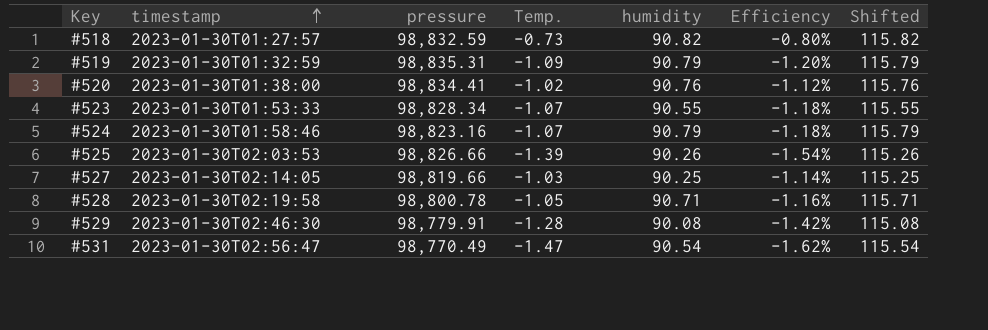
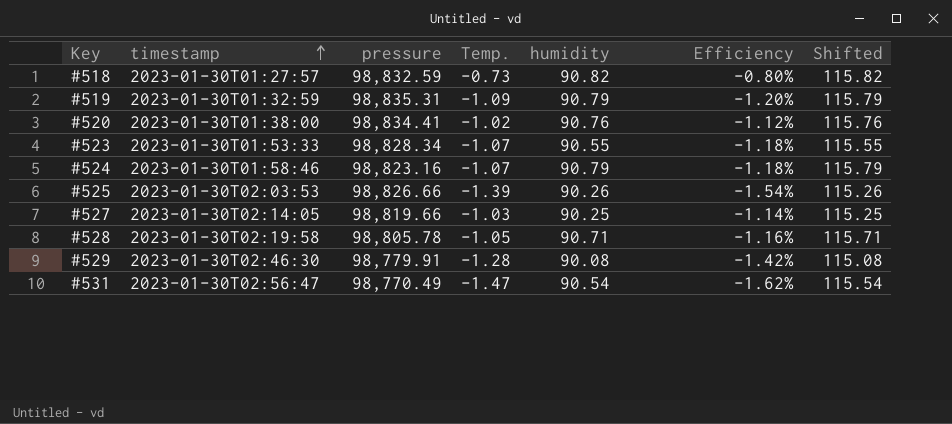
#528 | pressure: 98,800.78 -> 98,805.78

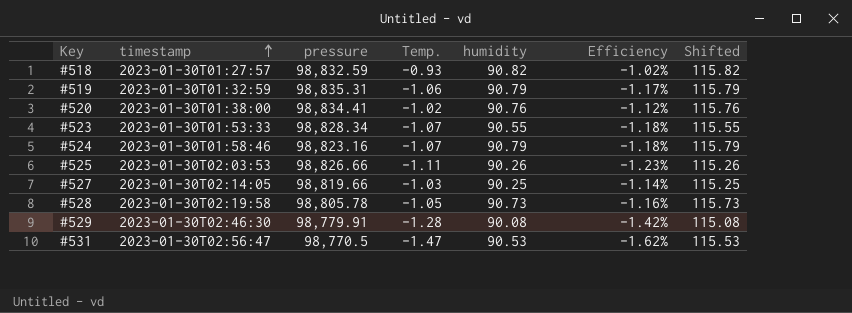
#518 | Temp.: -0.73 -> -0.93
#518 | Efficiency: -0.80% -> -1.02%
#519 | Temp.: -1.09 -> -1.06
#519 | Efficiency: -1.20% -> -1.17%
#525 | Temp.: -1.39 -> -1.11
#525 | Efficiency: -1.54% -> -1.23%
#528 | humidity: 90.71 -> 90.73
#528 | Shifted: 115.71 -> 115.73
#531 | pressure: 98,770.49 -> 98,770.5
#531 | humidity: 90.54 -> 90.53
#531 | Shifted: 115.54 -> 115.53

